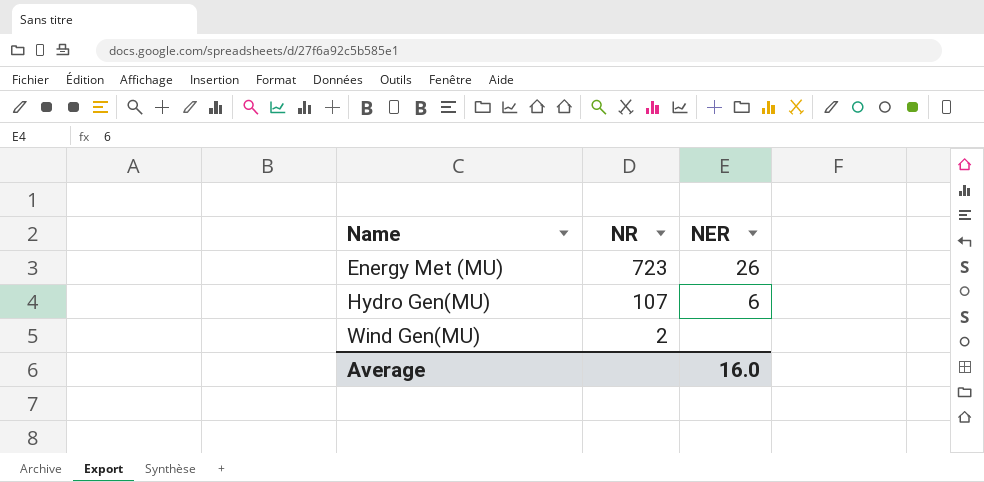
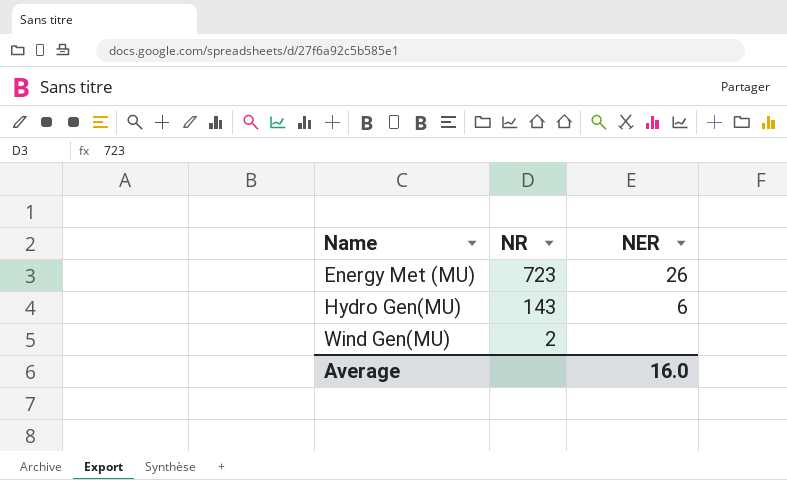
Hydro Gen(MU) | NR: 107 -> 143

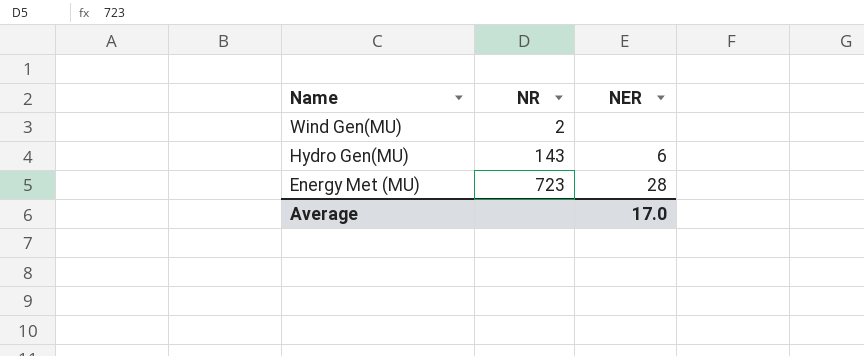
row order: Name ascending -> Name descending
Energy Met (MU) | NER: 26 -> 28
Average | NER: 16.0 -> 17.0

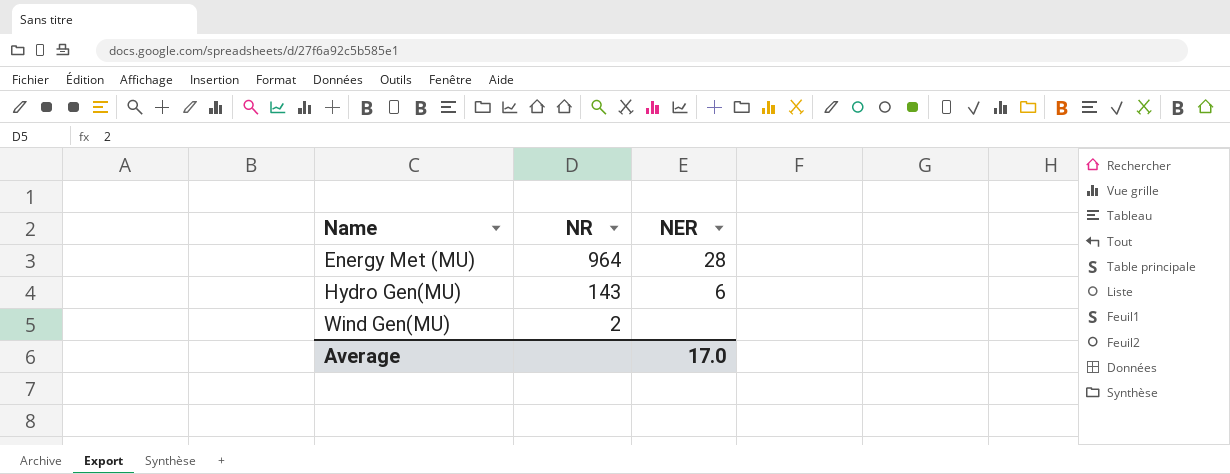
row order: Name descending -> Name ascending
Energy Met (MU) | NR: 723 -> 964

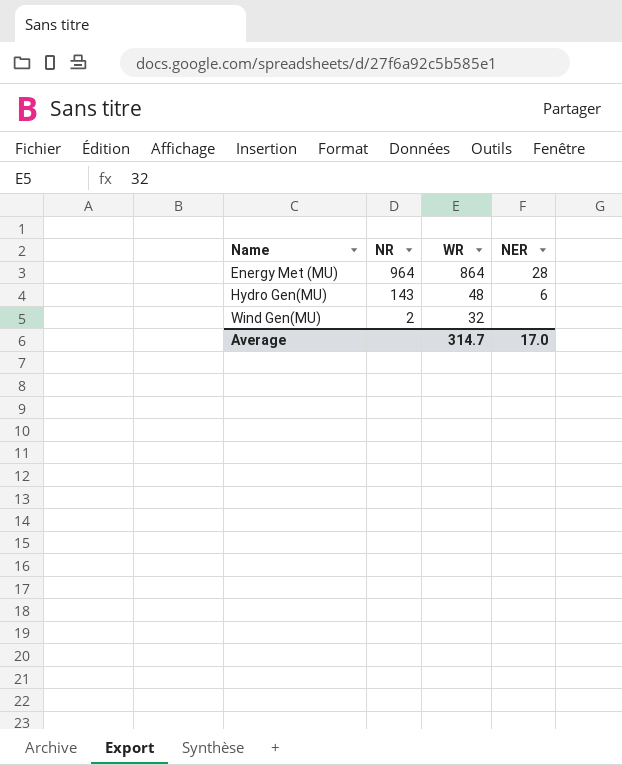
column WR | position: none -> 3

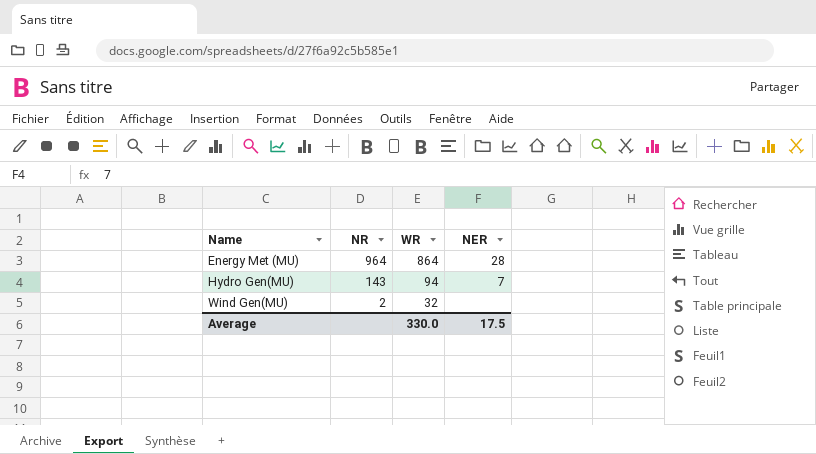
Hydro Gen(MU) | WR: 48 -> 94
Hydro Gen(MU) | NER: 6 -> 7
Average | WR: 314.7 -> 330.0
Average | NER: 17.0 -> 17.5

